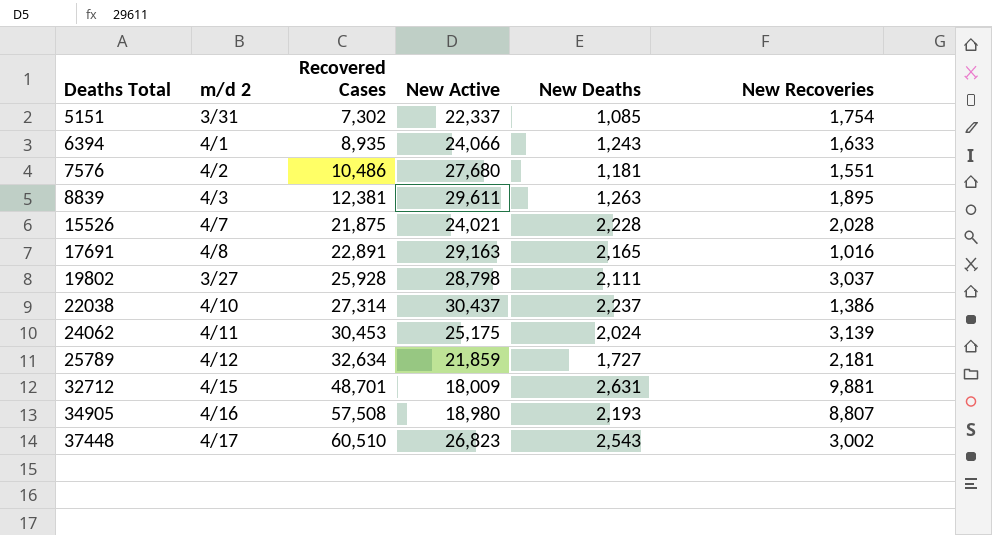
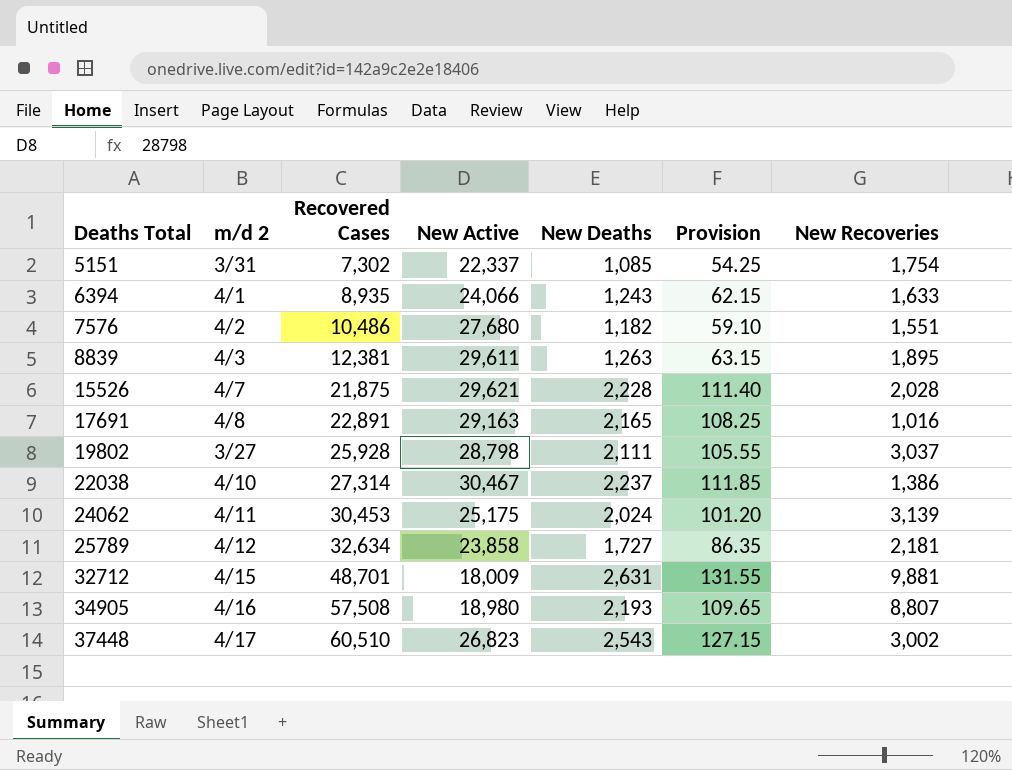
column Provision | formula: none -> [New Deaths] * 0.05
7576 | New Deaths: 1,181 -> 1,182
15526 | New Active: 24,021 -> 29,621
22038 | New Active: 30,437 -> 30,467
25789 | New Active: 21,859 -> 23,858

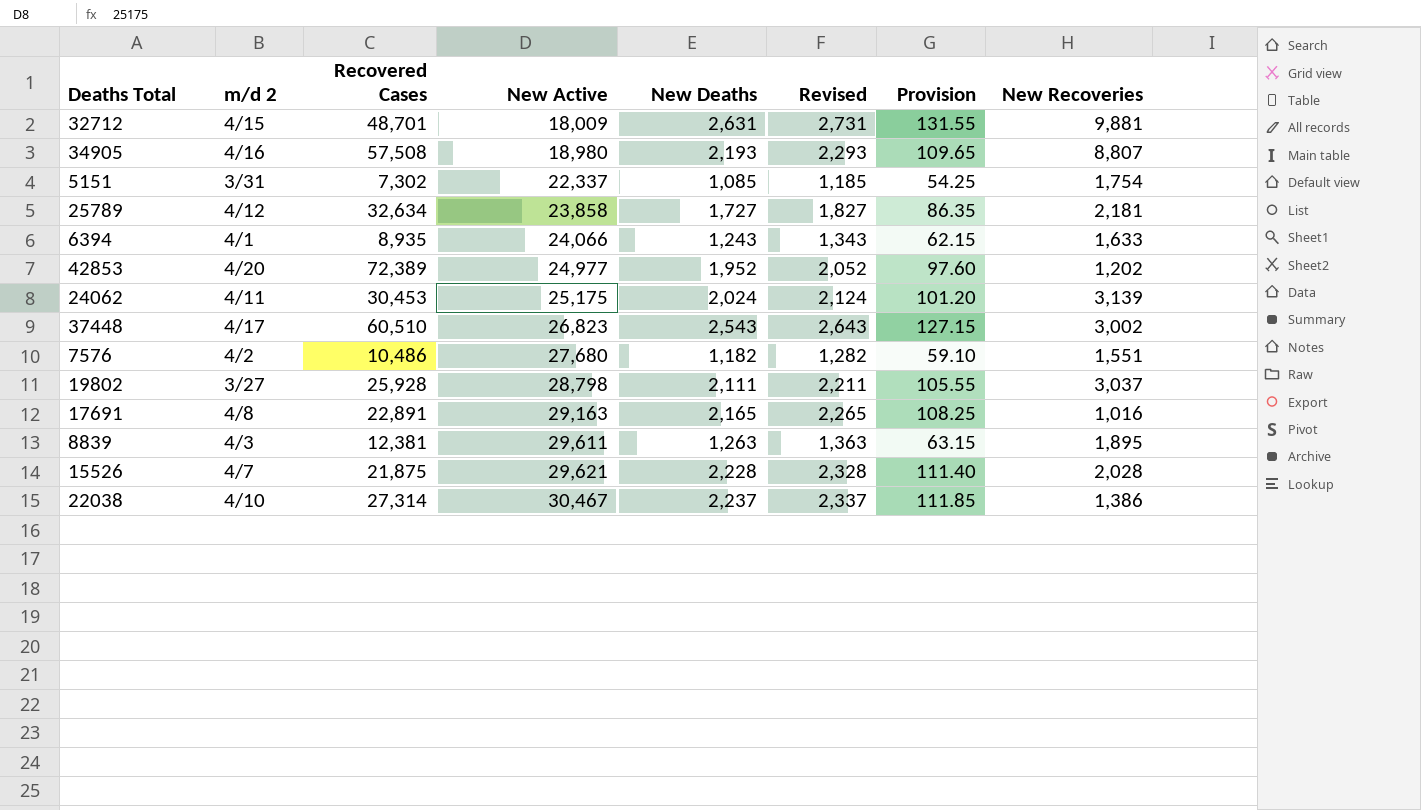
row order: Deaths Total ascending -> New Active ascending
column Revised | formula: none -> [New Deaths] + 100
row 42853: none -> 4/20 | 72,389 | 24,977 | 1,952 | 2,052 | 97.60 | 1,202

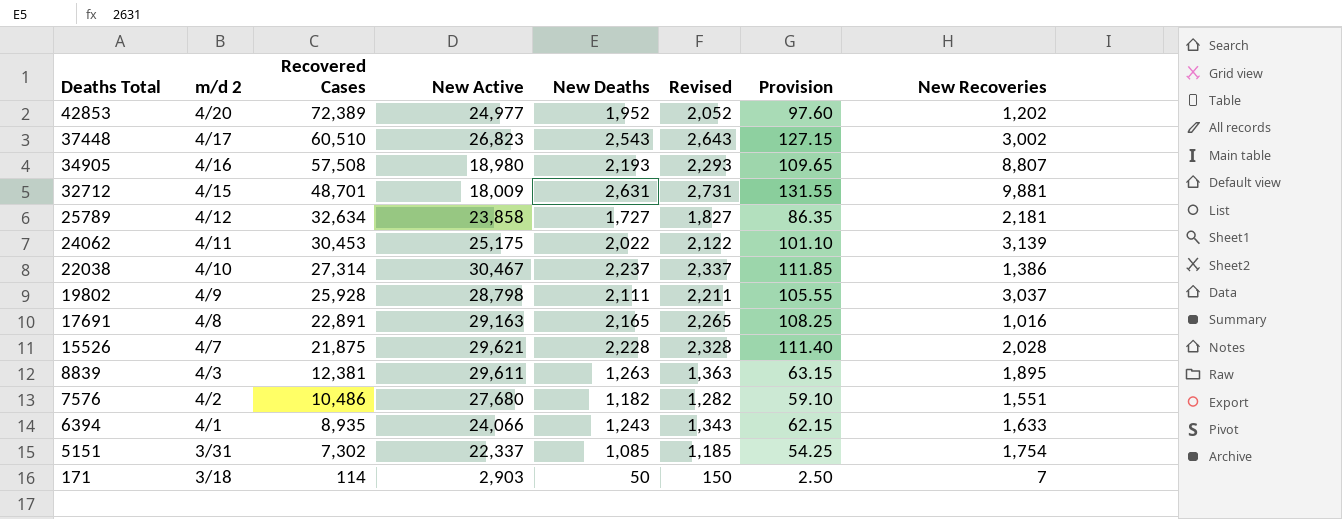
row order: New Active ascending -> Deaths Total descending
24062 | New Deaths: 2,024 -> 2,022
24062 | Revised: 2,124 -> 2,122
24062 | Provision: 101.20 -> 101.10
19802 | m/d 2: 3/27 -> 4/9
row 171: none -> 3/18 | 114 | 2,903 | 50 | 150 | 2.50 | 7

